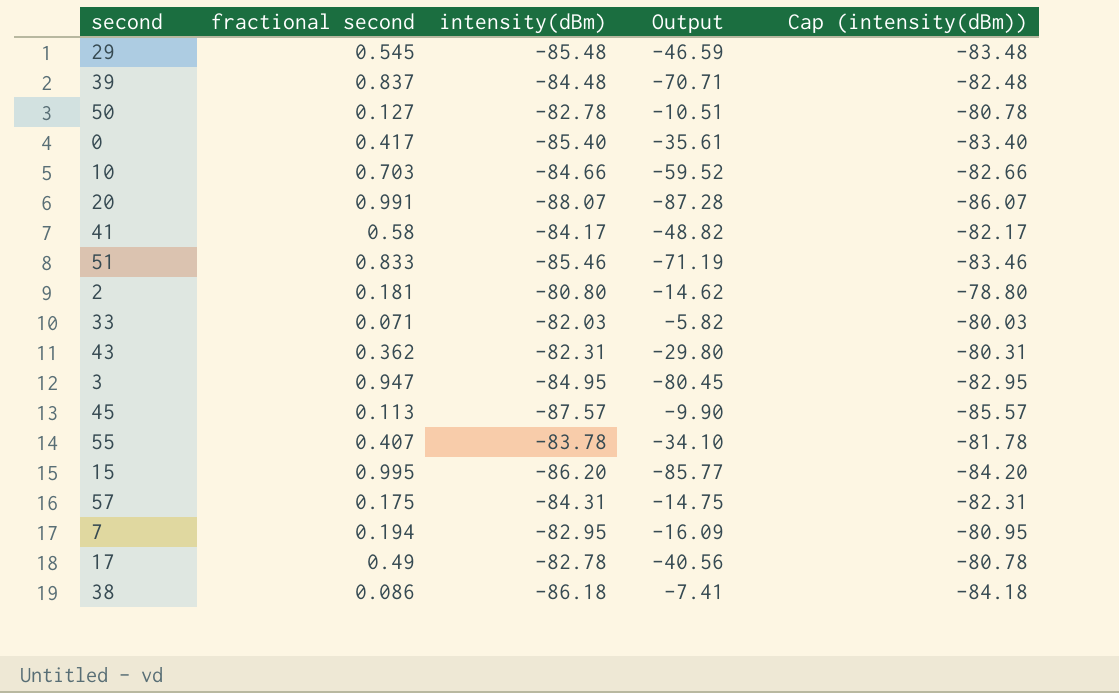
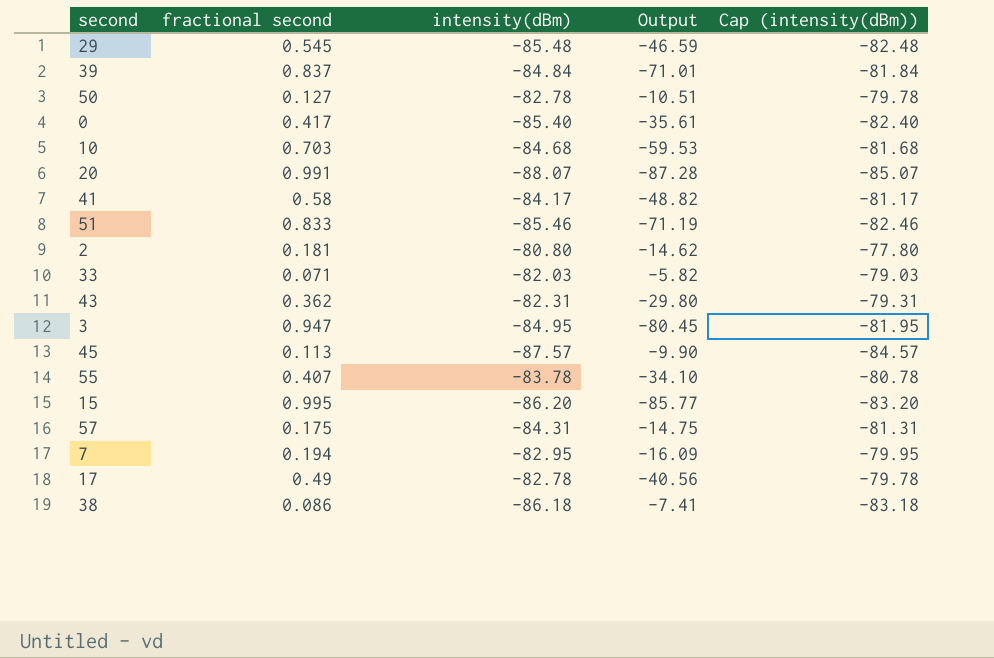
column Cap (intensity(dBm)) | formula: [intensity(dBm)] + 2 -> [intensity(dBm)] + 3
39 | intensity(dBm): -84.48 -> -84.84
39 | Output: -70.71 -> -71.01
10 | intensity(dBm): -84.66 -> -84.68
10 | Output: -59.52 -> -59.53

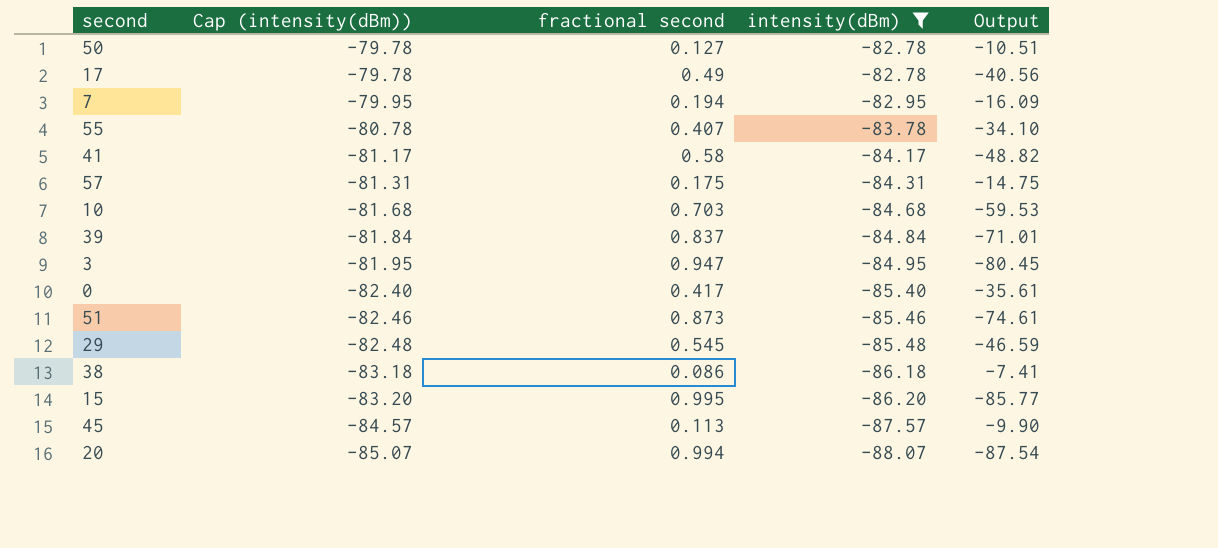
filter: none -> intensity(dBm) <= -82.78
row order: none -> Cap (intensity(dBm)) descending
column Cap (intensity(dBm)) | position: 5 -> 2
51 | fractional second: 0.833 -> 0.873
51 | Output: -71.19 -> -74.61
20 | fractional second: 0.991 -> 0.994
20 | Output: -87.28 -> -87.54

